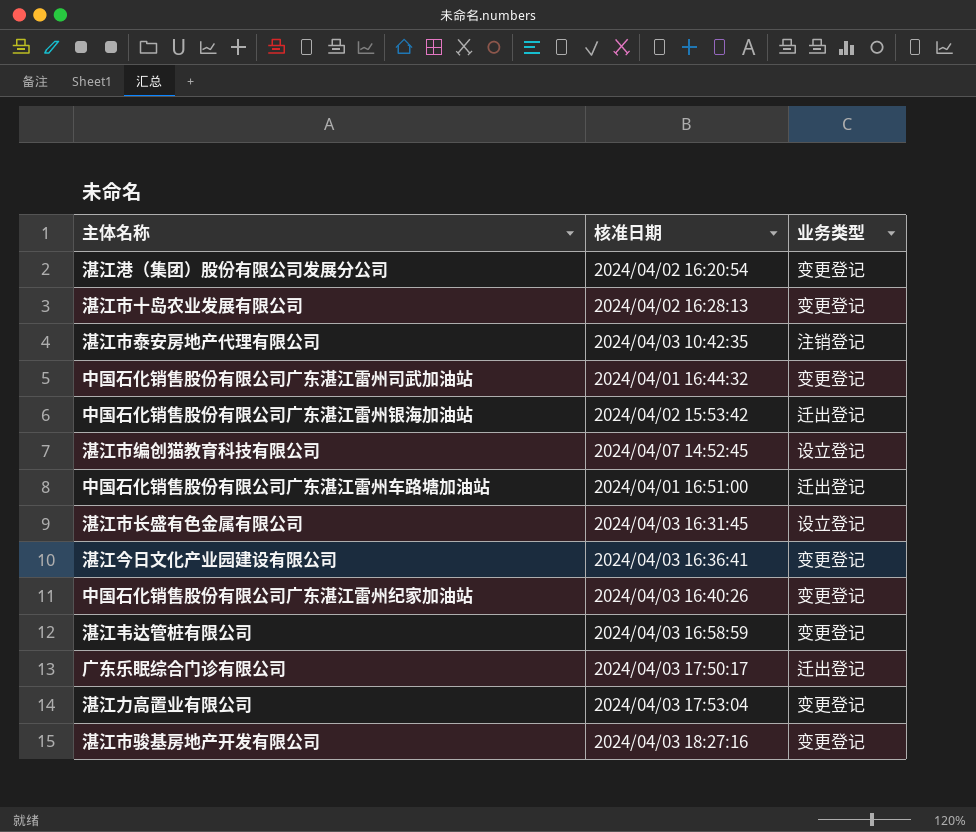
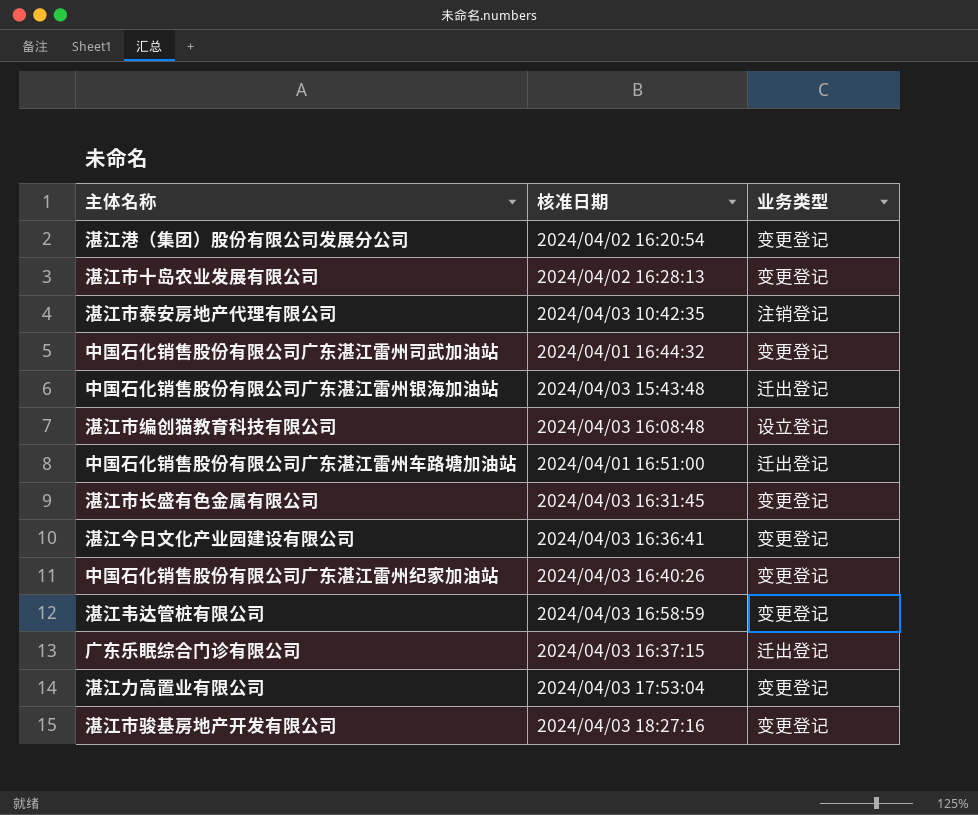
中国石化销售股份有限公司广东湛江雷州银海加油站 | 核准日期: 2024/04/02 15:53:42 -> 2024/04/03 15:43:48
湛江市编创猫教育科技有限公司 | 核准日期: 2024/04/07 14:52:45 -> 2024/04/03 16:08:48
湛江市长盛有色金属有限公司 | 业务类型: 设立登记 -> 变更登记
广东乐眠综合门诊有限公司 | 核准日期: 2024/04/03 17:50:17 -> 2024/04/03 16:37:15

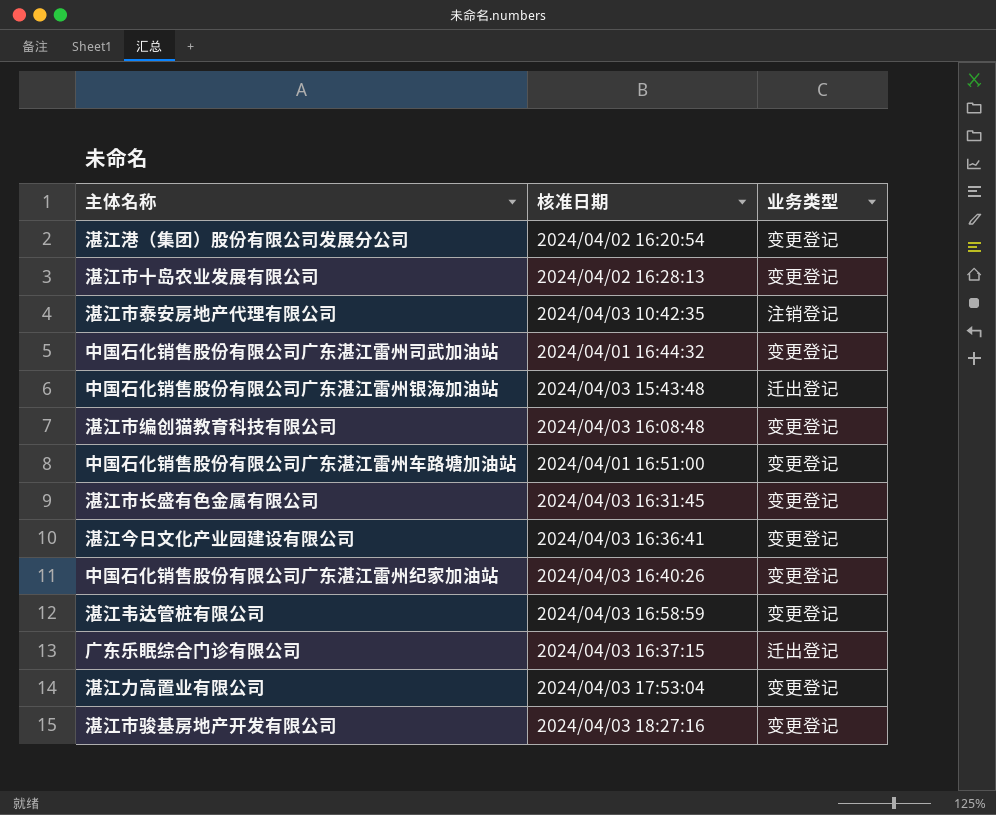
湛江市编创猫教育科技有限公司 | 业务类型: 设立登记 -> 变更登记
中国石化销售股份有限公司广东湛江雷州车路塘加油站 | 业务类型: 迁出登记 -> 变更登记

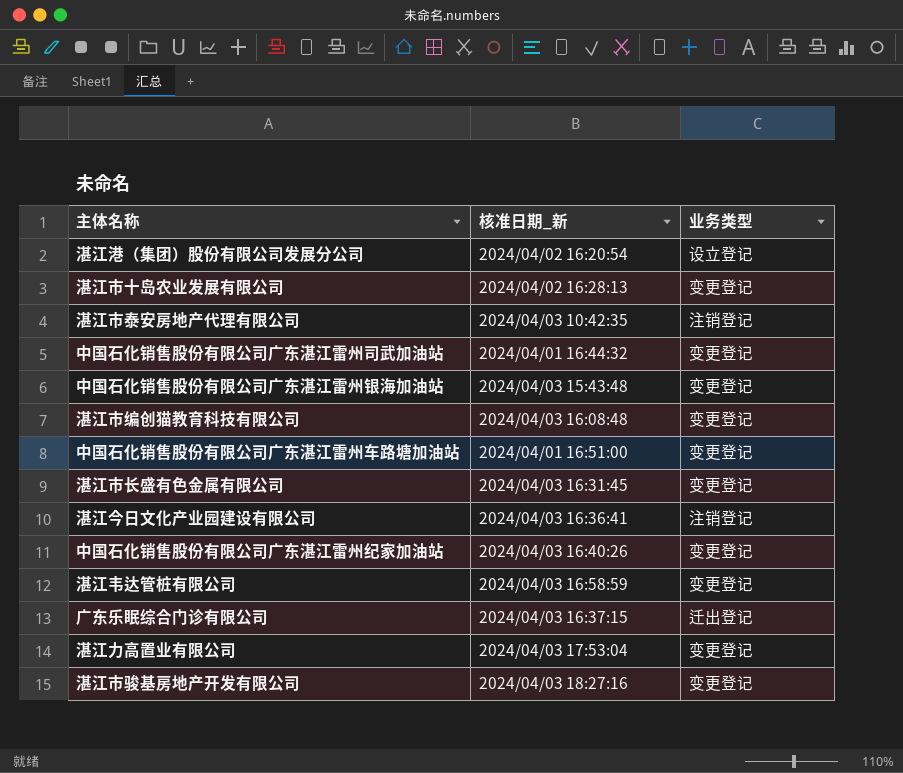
column name: 核准日期 -> 核准日期_新
湛江港（集团）股份有限公司发展分公司 | 业务类型: 变更登记 -> 设立登记
中国石化销售股份有限公司广东湛江雷州银海加油站 | 业务类型: 迁出登记 -> 变更登记
湛江今日文化产业园建设有限公司 | 业务类型: 变更登记 -> 注销登记

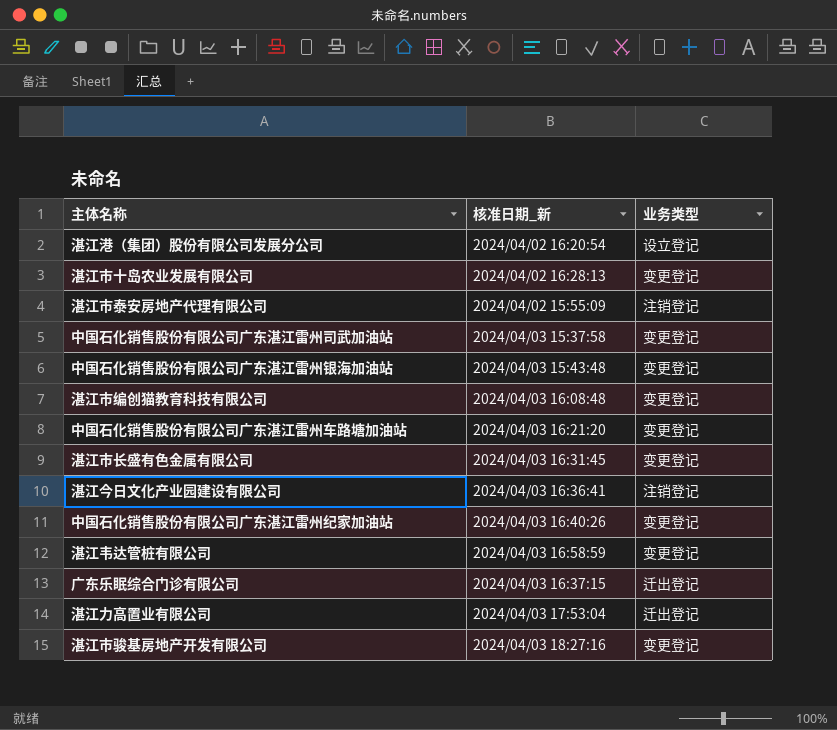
湛江市泰安房地产代理有限公司 | 核准日期_新: 2024/04/03 10:42:35 -> 2024/04/02 15:55:09
中国石化销售股份有限公司广东湛江雷州司武加油站 | 核准日期_新: 2024/04/01 16:44:32 -> 2024/04/03 15:37:58
中国石化销售股份有限公司广东湛江雷州车路塘加油站 | 核准日期_新: 2024/04/01 16:51:00 -> 2024/04/03 16:21:20
湛江力高置业有限公司 | 业务类型: 变更登记 -> 迁出登记

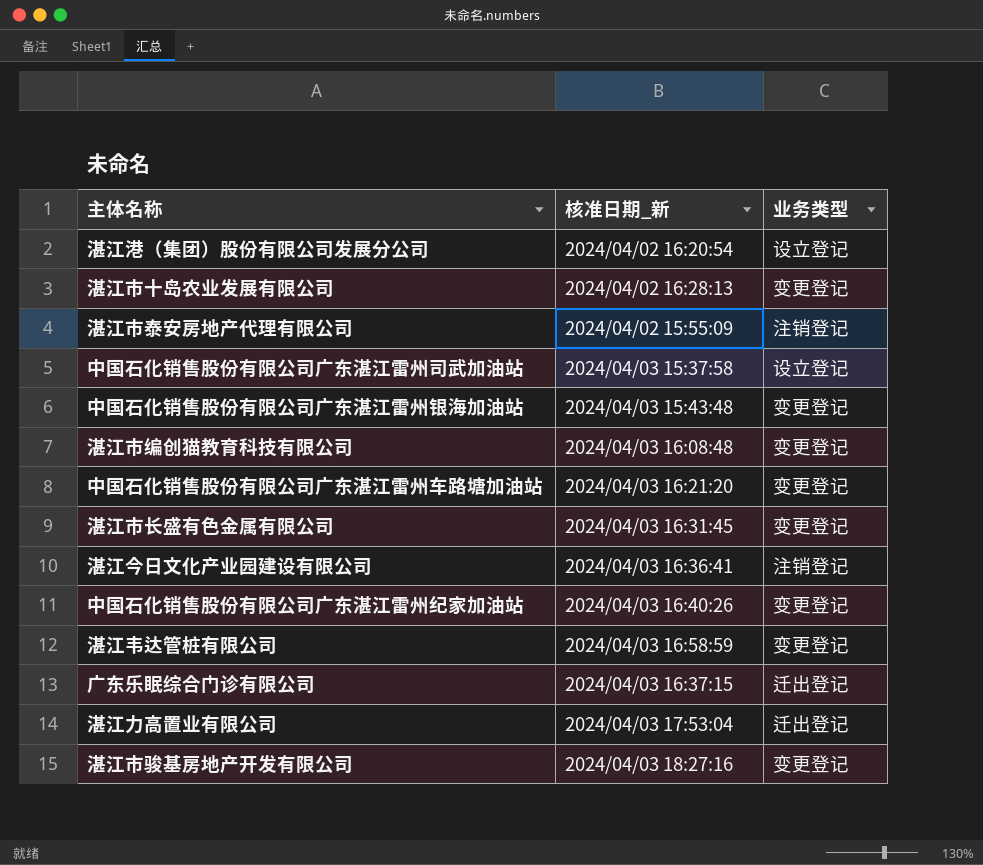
中国石化销售股份有限公司广东湛江雷州司武加油站 | 业务类型: 变更登记 -> 设立登记

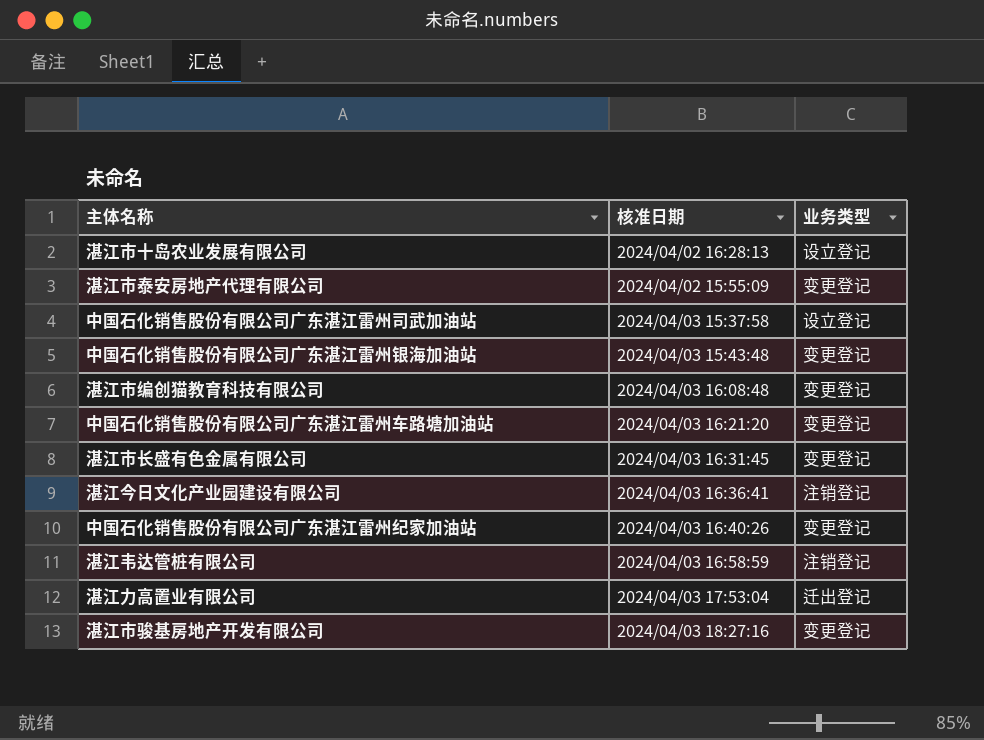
column name: 核准日期_新 -> 核准日期
row 湛江港（集团）股份有限公司发展分公司: 2024/04/02 16:20:54 | 设立登记 -> none
row 广东乐眠综合门诊有限公司: 2024/04/03 16:37:15 | 迁出登记 -> none
湛江市十岛农业发展有限公司 | 业务类型: 变更登记 -> 设立登记
湛江市泰安房地产代理有限公司 | 业务类型: 注销登记 -> 变更登记
湛江韦达管桩有限公司 | 业务类型: 变更登记 -> 注销登记

